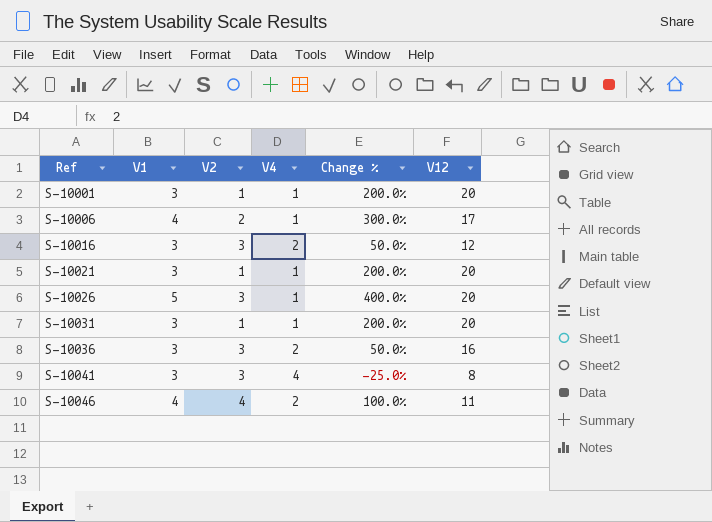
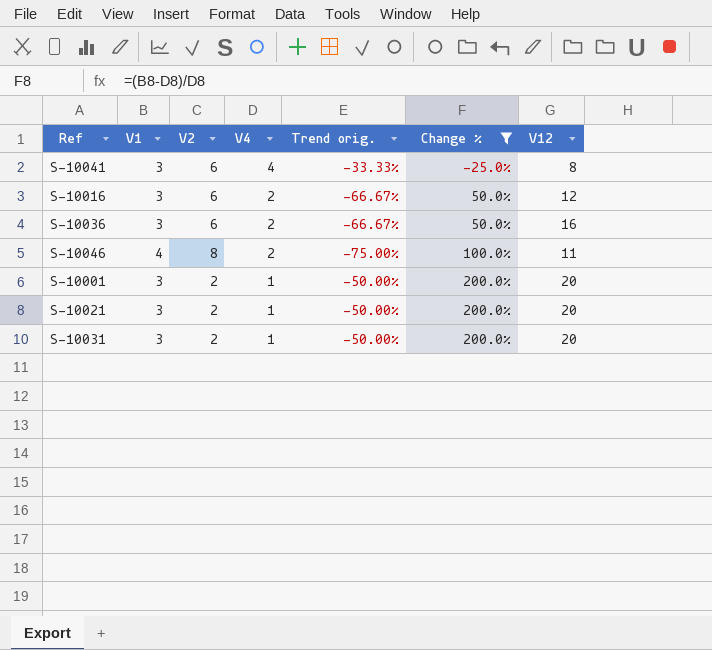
filter: none -> Change % <= 200.0%
row order: Ref ascending -> V4 descending
column Trend orig. | formula: none -> ([V4] - [V2]) / [V2]
S-10041 | V2: 3 -> 6
S-10016 | V2: 3 -> 6
S-10036 | V2: 3 -> 6
S-10046 | V2: 4 -> 8
S-10001 | V2: 1 -> 2
S-10021 | V2: 1 -> 2
S-10031 | V2: 1 -> 2

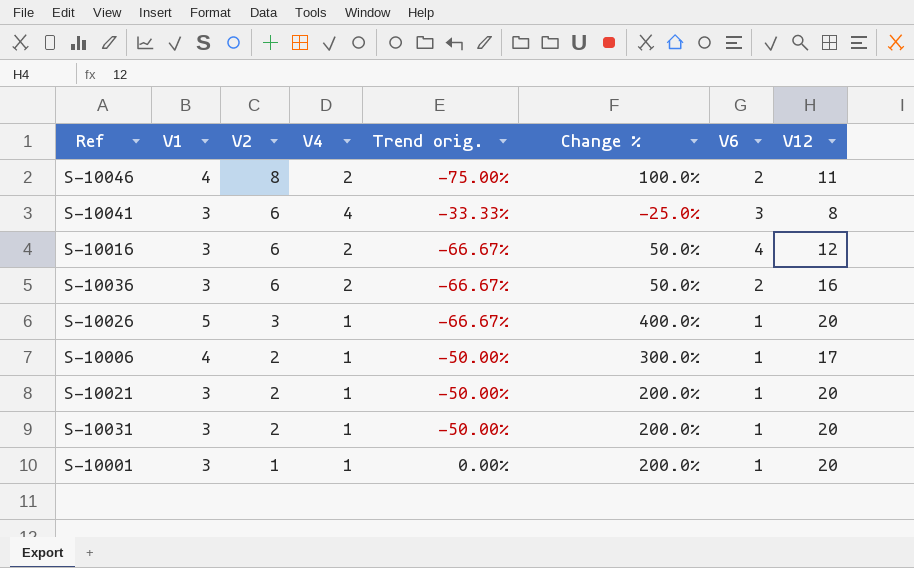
filter: Change % <= 200.0% -> none
row order: V4 descending -> V2 descending
column V6 | position: none -> 7
S-10001 | V2: 2 -> 1
S-10001 | Trend orig.: -50.00% -> 0.00%

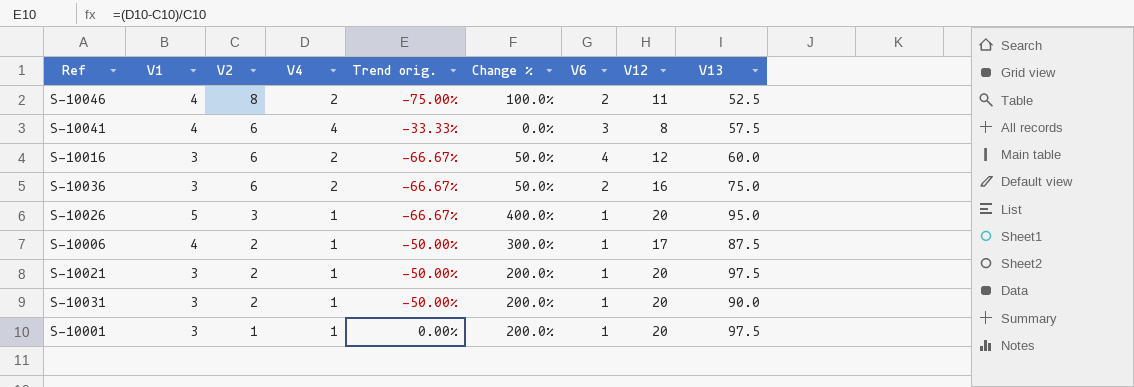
column V13 | position: none -> 9
S-10041 | V1: 3 -> 4
S-10041 | Change %: -25.0% -> 0.0%

